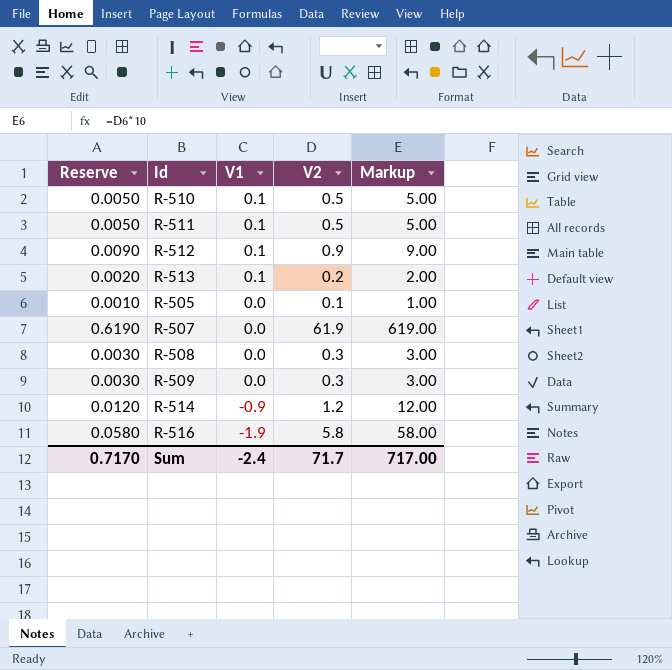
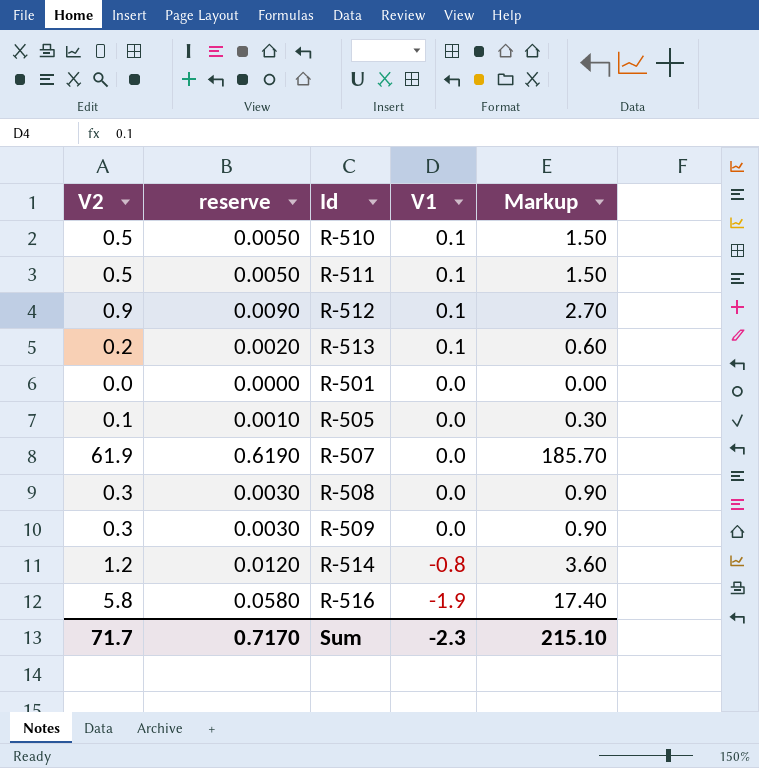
column V2 | position: 4 -> 1
column name: Reserve -> reserve
column Markup | formula: [V2] * 10 -> [V2] * 3
row R-501: none -> 0.0 | 0.0000 | 0.0 | 0.00
R-514 | V1: -0.9 -> -0.8
Sum | V1: -2.4 -> -2.3
Sum | Markup: 717.00 -> 215.10

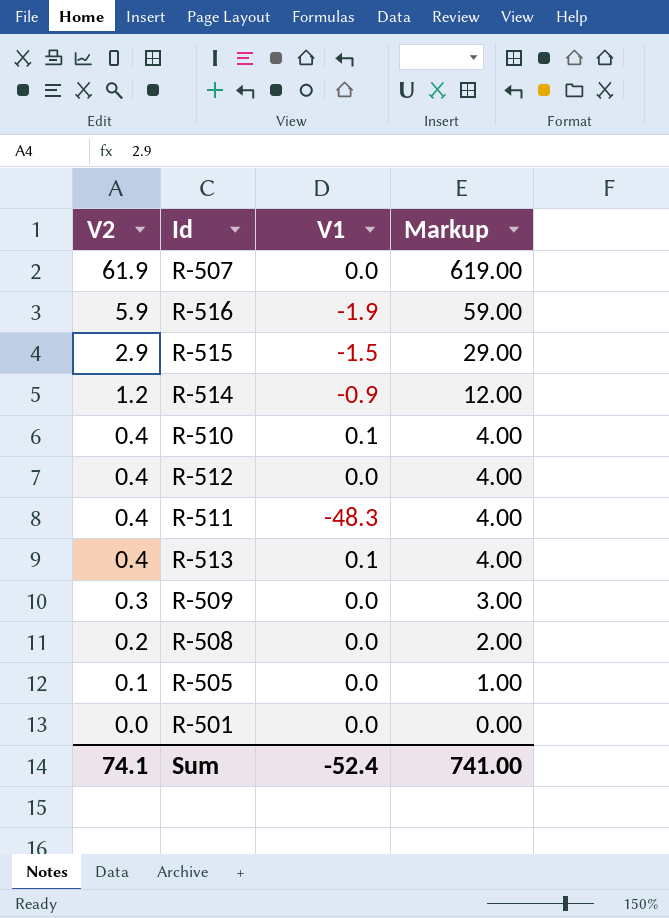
row order: V1 descending -> V2 descending
column reserve | formula: [V2] * 0.01 -> none
column Markup | formula: [V2] * 3 -> [V2] * 10
R-516 | V2: 5.8 -> 5.9
row R-515: none -> 2.9 | -1.5 | 29.00
R-514 | V1: -0.8 -> -0.9
R-510 | V2: 0.5 -> 0.4
R-512 | V2: 0.9 -> 0.4
R-512 | V1: 0.1 -> 0.0
R-511 | V2: 0.5 -> 0.4
R-511 | V1: 0.1 -> -48.3
R-513 | V2: 0.2 -> 0.4
R-508 | V2: 0.3 -> 0.2
Sum | V2: 71.7 -> 74.1
Sum | V1: -2.3 -> -52.4
Sum | Markup: 215.10 -> 741.00

